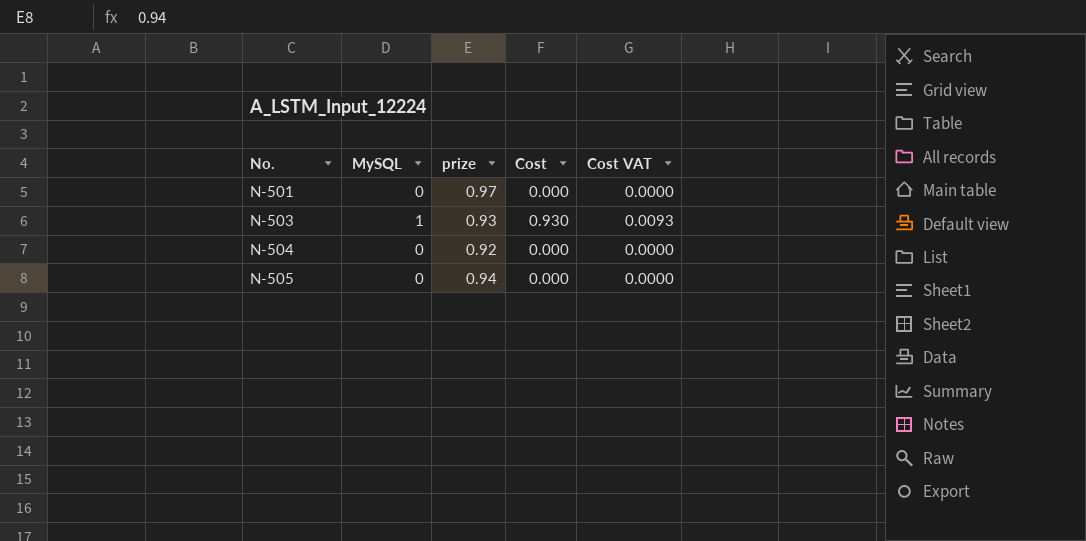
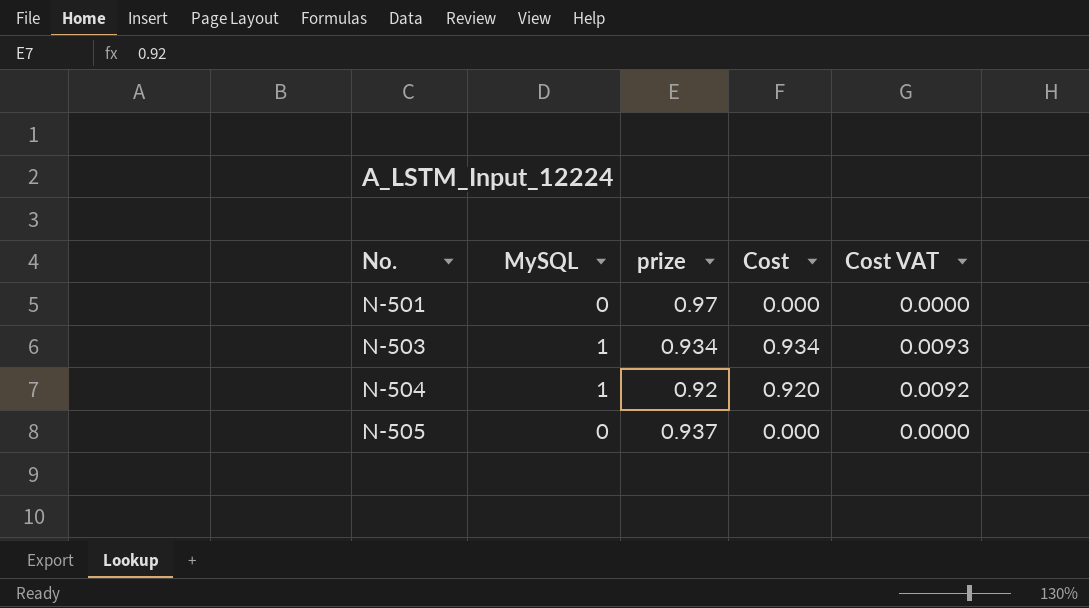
N-503 | prize: 0.93 -> 0.934
N-503 | Cost: 0.930 -> 0.934
N-504 | MySQL: 0 -> 1
N-504 | Cost: 0.000 -> 0.920
N-504 | Cost VAT: 0.0000 -> 0.0092
N-505 | prize: 0.94 -> 0.937

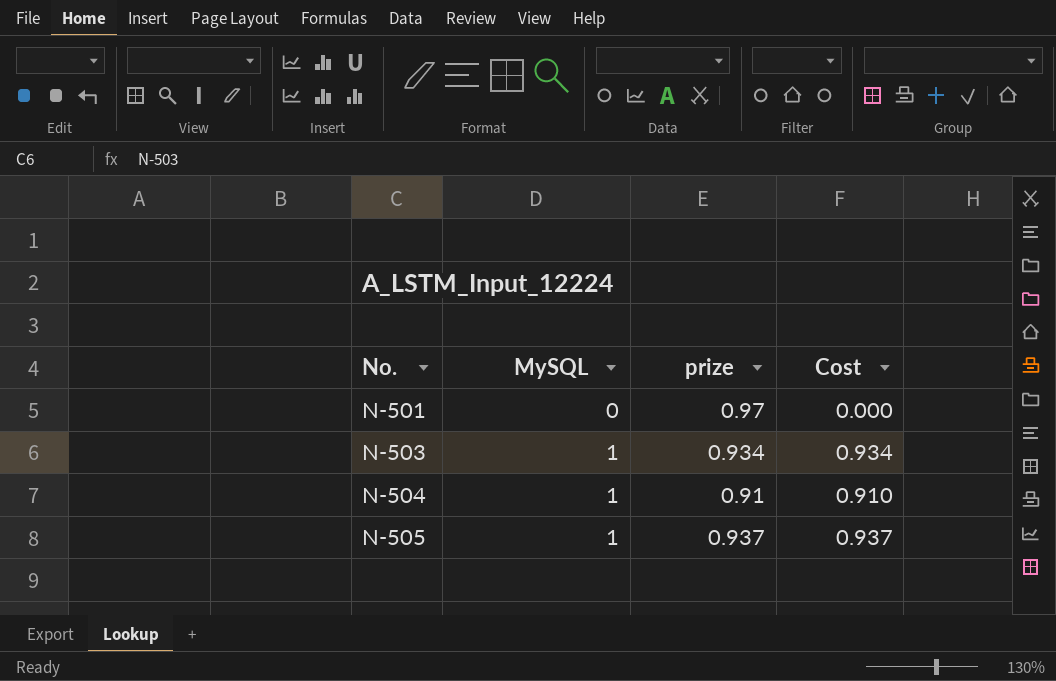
column Cost VAT | formula: [Cost] * 0.01 -> none
N-504 | prize: 0.92 -> 0.91
N-504 | Cost: 0.920 -> 0.910
N-505 | MySQL: 0 -> 1
N-505 | Cost: 0.000 -> 0.937

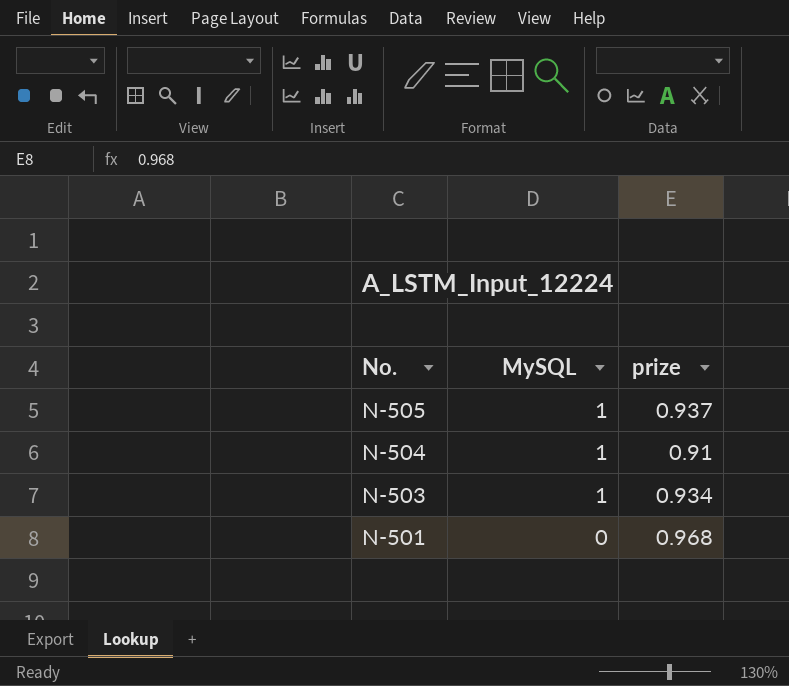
row order: No. ascending -> No. descending
column Cost | formula: [MySQL] * [prize] -> none
N-501 | prize: 0.97 -> 0.968

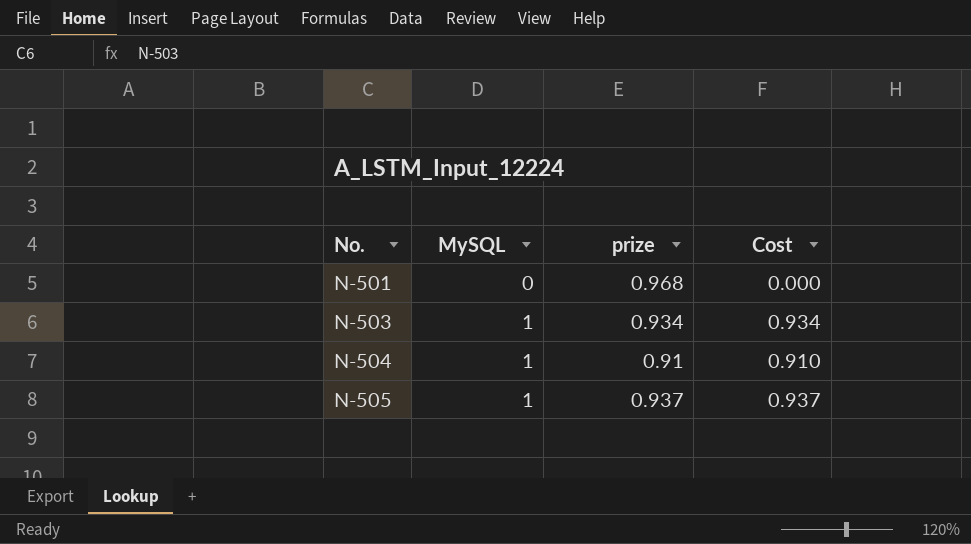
row order: No. descending -> No. ascending
column Cost | formula: none -> [MySQL] * [prize]

